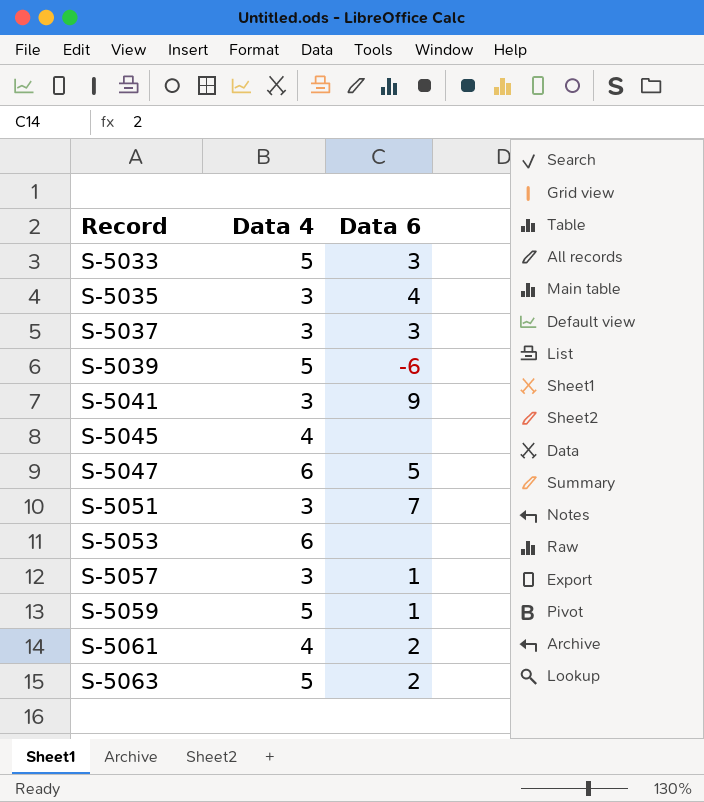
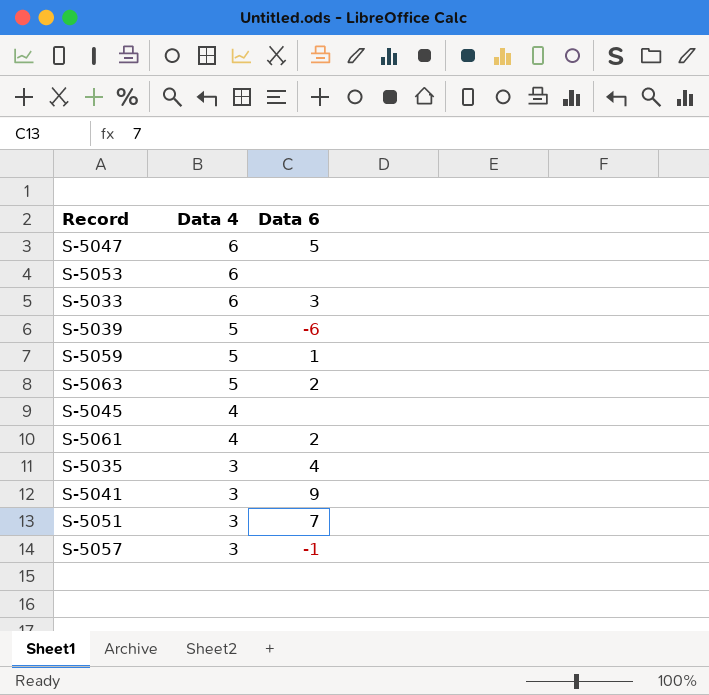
row order: Record ascending -> Data 4 descending
row S-5037: 3 | 3 -> none
S-5033 | Data 4: 5 -> 6
S-5057 | Data 6: 1 -> -1

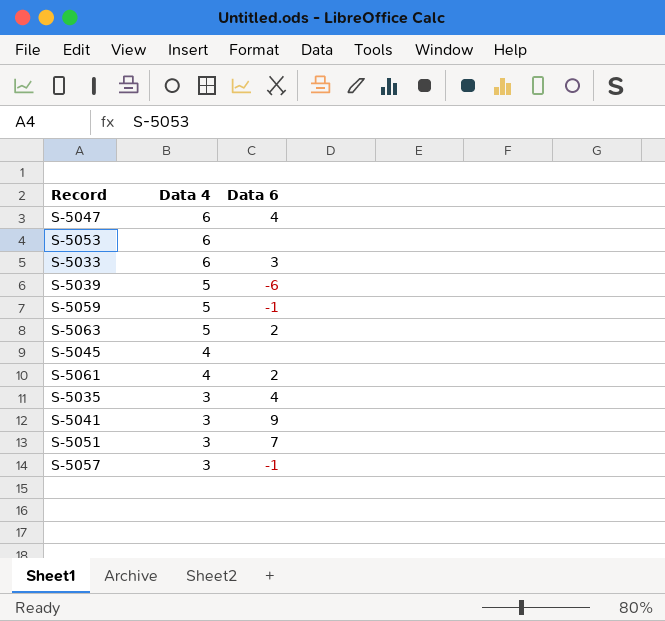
S-5047 | Data 6: 5 -> 4
S-5059 | Data 6: 1 -> -1

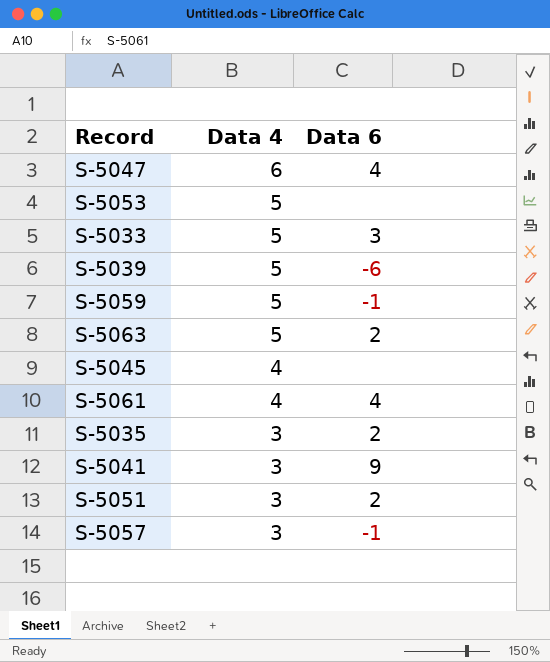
S-5053 | Data 4: 6 -> 5
S-5033 | Data 4: 6 -> 5
S-5061 | Data 6: 2 -> 4
S-5035 | Data 6: 4 -> 2
S-5051 | Data 6: 7 -> 2

